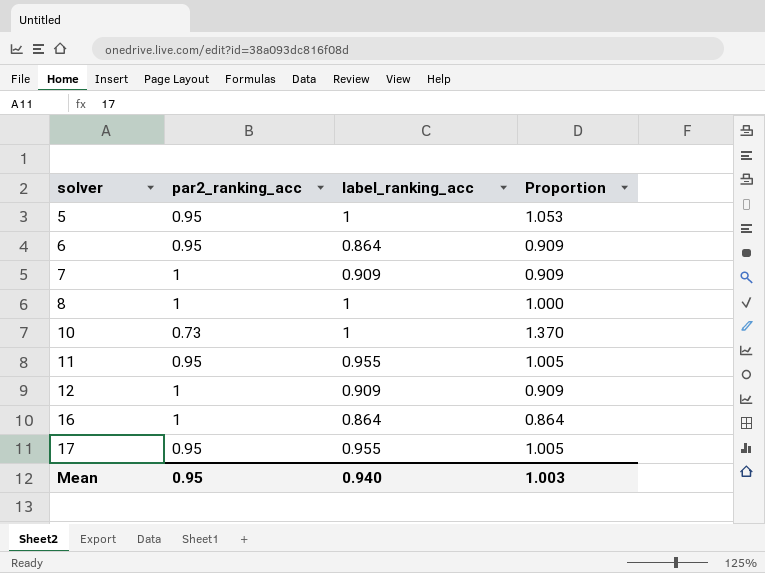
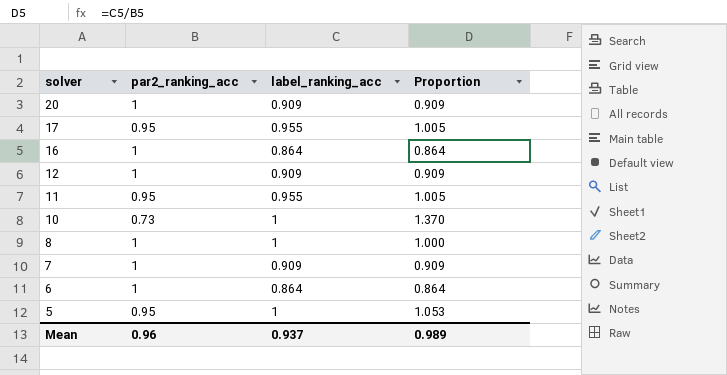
row order: solver ascending -> solver descending
row 20: none -> 1 | 0.909 | 0.909
6 | par2_ranking_acc: 0.95 -> 1
6 | Proportion: 0.909 -> 0.864
Mean | par2_ranking_acc: 0.95 -> 0.96
Mean | label_ranking_acc: 0.940 -> 0.937
Mean | Proportion: 1.003 -> 0.989

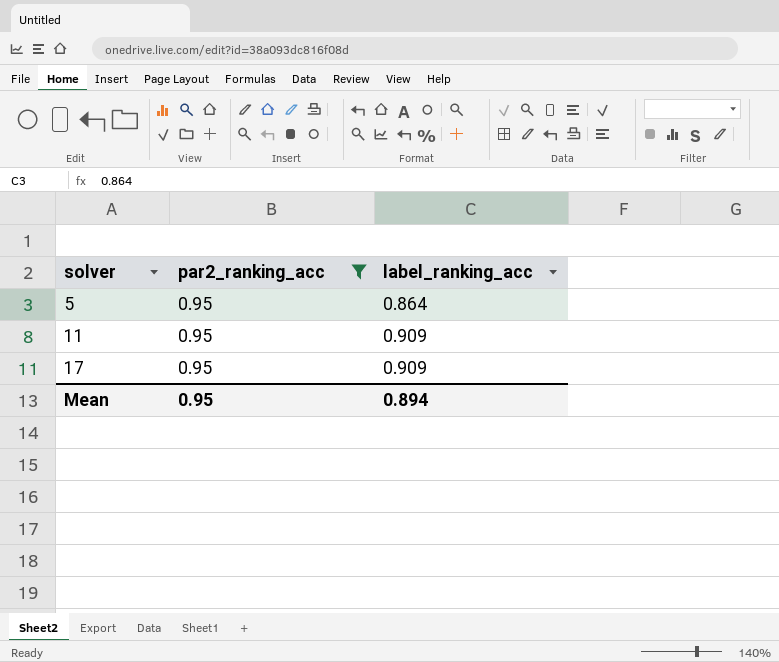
filter: none -> par2_ranking_acc = 0.95
row order: solver descending -> solver ascending
column Proportion | formula: [label_ranking_acc] / [par2_ranking_acc] -> none
5 | label_ranking_acc: 1 -> 0.864
11 | label_ranking_acc: 0.955 -> 0.909
17 | label_ranking_acc: 0.955 -> 0.909
Mean | par2_ranking_acc: 0.96 -> 0.95
Mean | label_ranking_acc: 0.937 -> 0.894

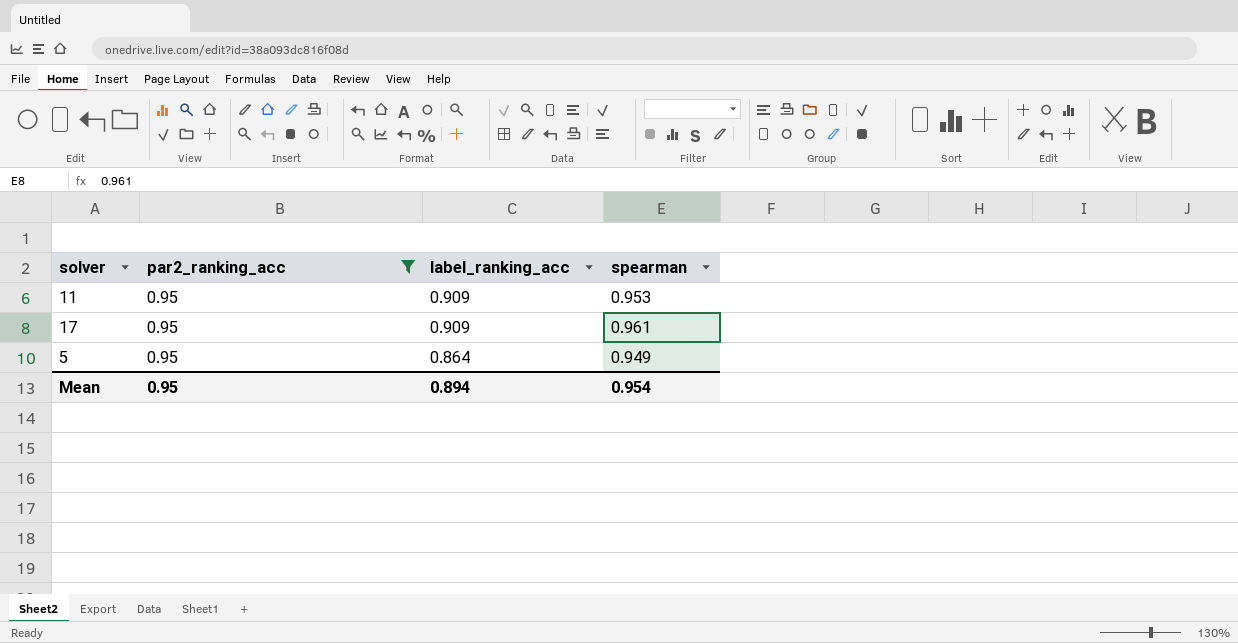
row order: solver ascending -> label_ranking_acc descending
column spearman | position: none -> 4

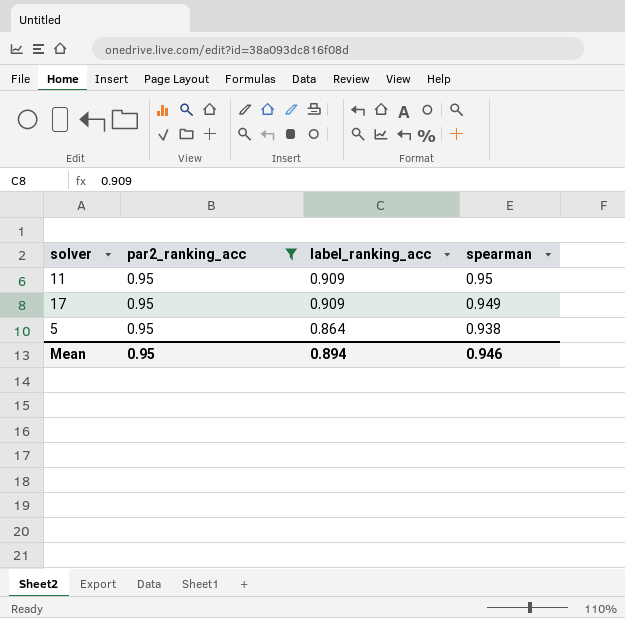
11 | spearman: 0.953 -> 0.95
17 | spearman: 0.961 -> 0.949
5 | spearman: 0.949 -> 0.938
Mean | spearman: 0.954 -> 0.946

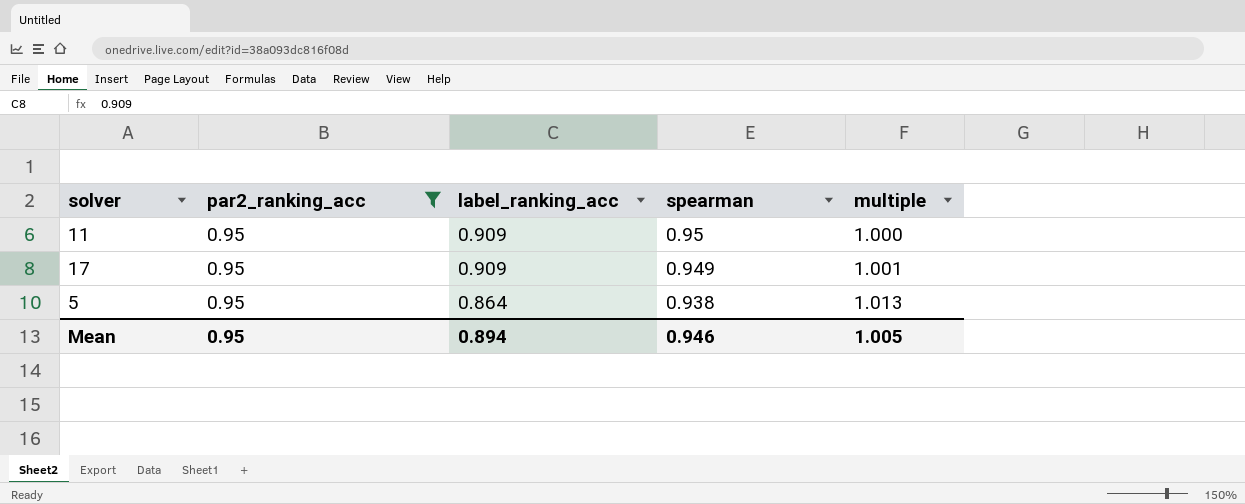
column multiple | formula: none -> [par2_ranking_acc] / [spearman]

